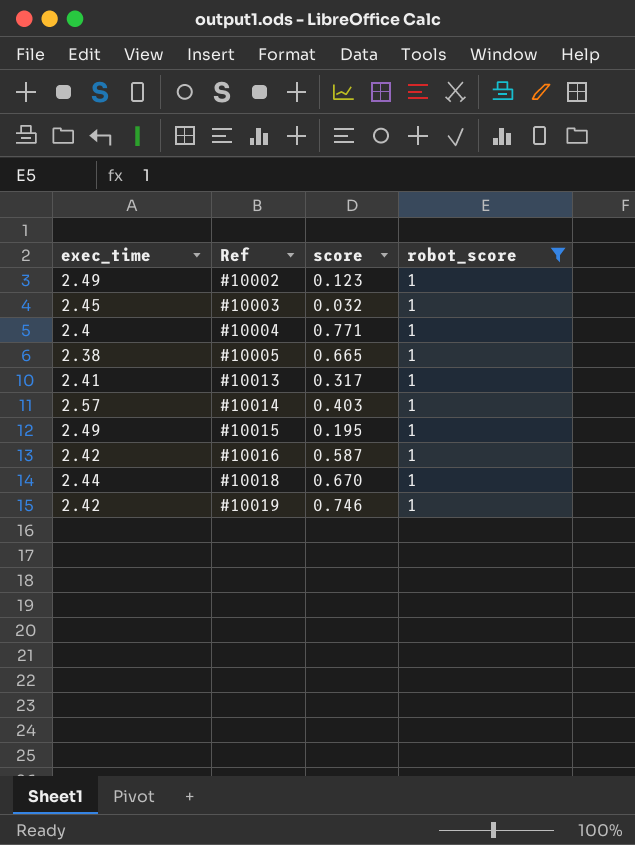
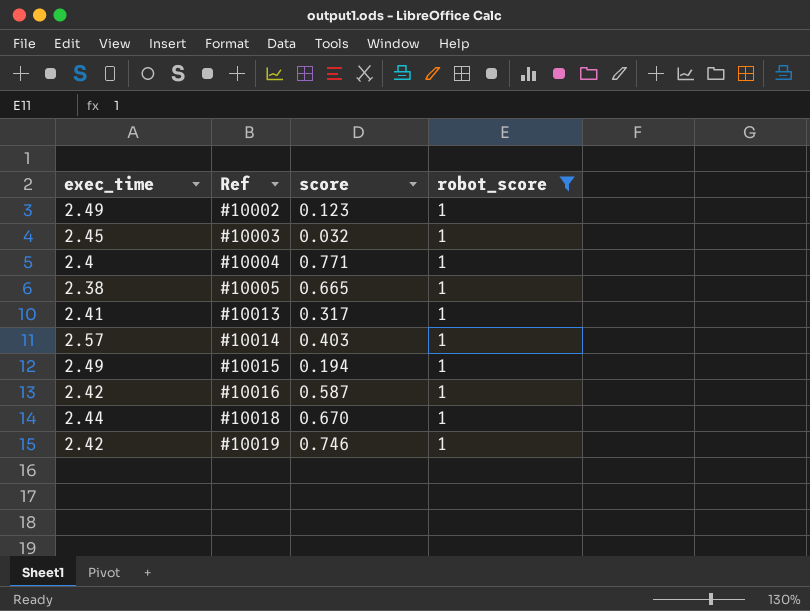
#10015 | score: 0.195 -> 0.194

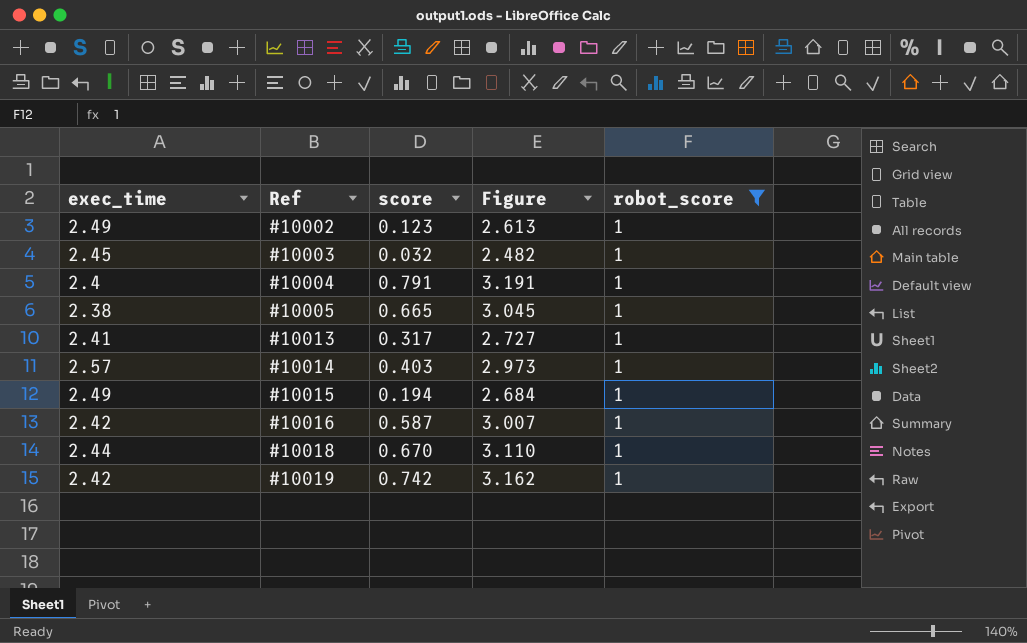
column Figure | formula: none -> [exec_time] + [score]
#10004 | score: 0.771 -> 0.791
#10019 | score: 0.746 -> 0.742

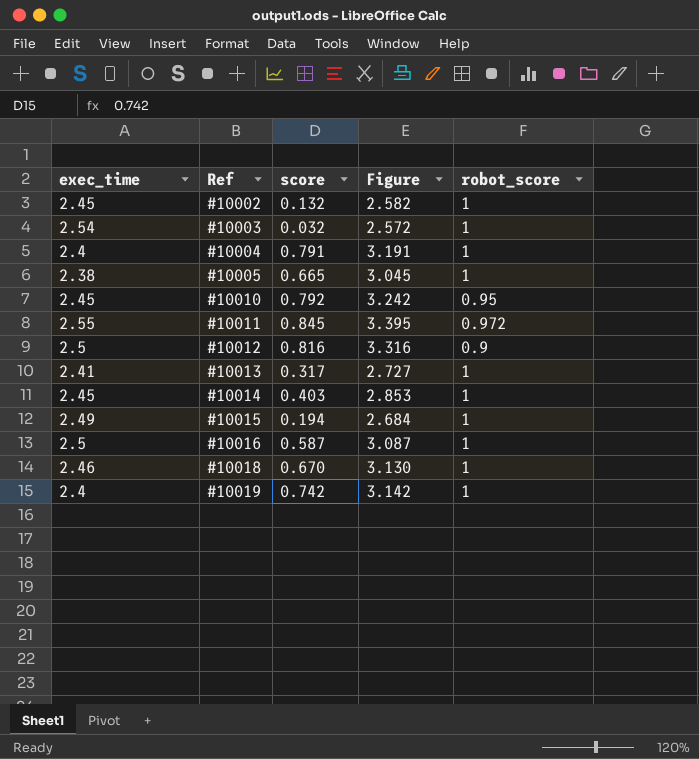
filter: robot_score = 1 -> none
#10002 | exec_time: 2.49 -> 2.45
#10002 | score: 0.123 -> 0.132
#10002 | Figure: 2.613 -> 2.582
#10003 | exec_time: 2.45 -> 2.54
#10003 | Figure: 2.482 -> 2.572
#10014 | exec_time: 2.57 -> 2.45
#10014 | Figure: 2.973 -> 2.853
#10016 | exec_time: 2.42 -> 2.5
#10016 | Figure: 3.007 -> 3.087
#10018 | exec_time: 2.44 -> 2.46
#10018 | Figure: 3.110 -> 3.130
#10019 | exec_time: 2.42 -> 2.4
#10019 | Figure: 3.162 -> 3.142

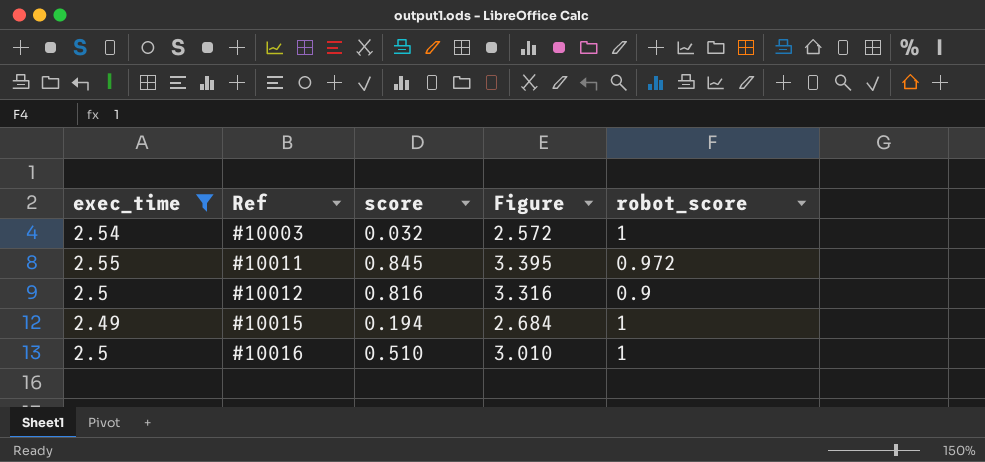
filter: none -> exec_time >= 2.49
#10016 | score: 0.587 -> 0.510
#10016 | Figure: 3.087 -> 3.010

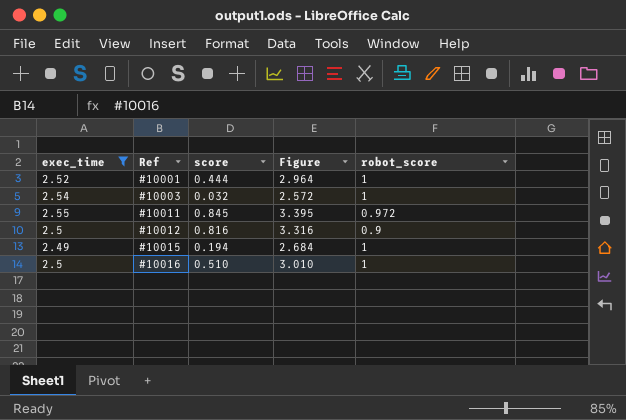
row #10001: none -> 2.52 | 0.444 | 2.964 | 1

